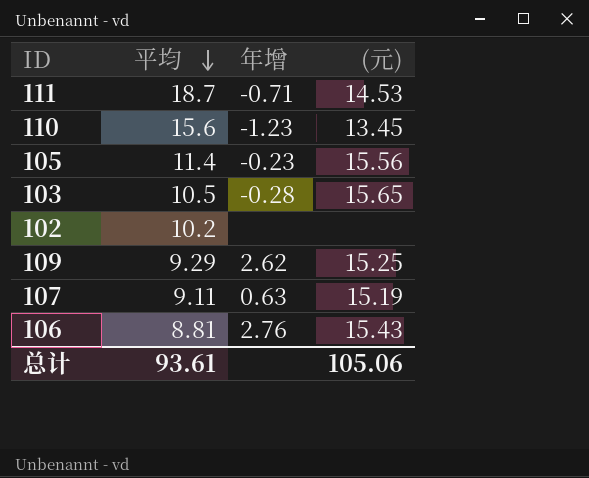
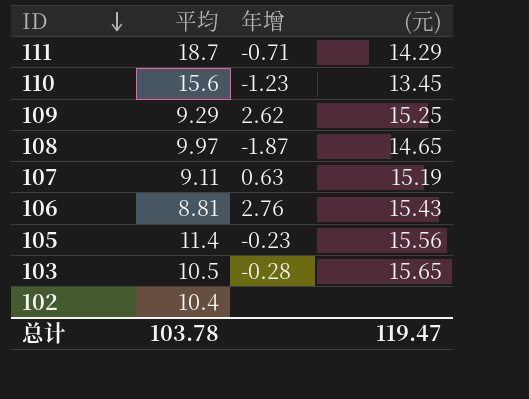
row order: 平均 descending -> ID descending
111 | (元): 14.53 -> 14.29
row 108: none -> 9.97 | -1.87 | 14.65
102 | 平均: 10.2 -> 10.4
总计 | 平均: 93.61 -> 103.78
总计 | (元): 105.06 -> 119.47

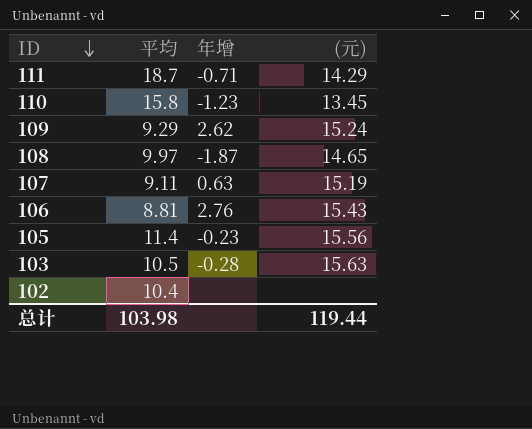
110 | 平均: 15.6 -> 15.8
109 | (元): 15.25 -> 15.24
103 | (元): 15.65 -> 15.63
总计 | 平均: 103.78 -> 103.98
总计 | (元): 119.47 -> 119.44

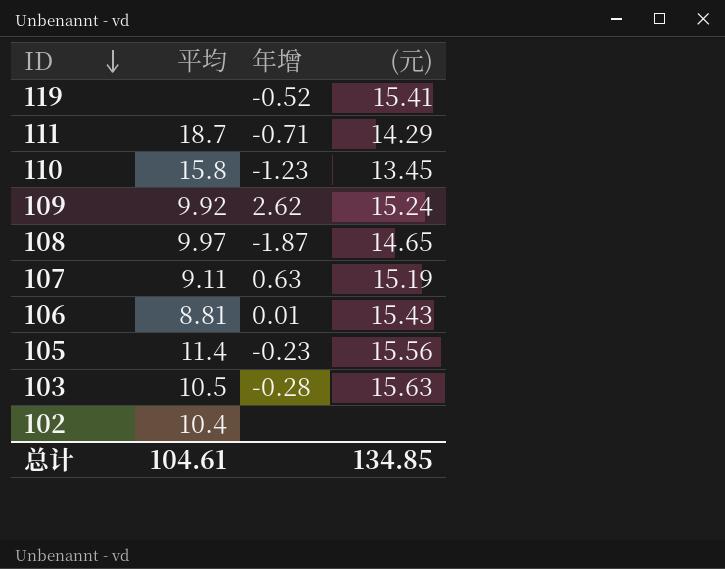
row 119: none -> none | -0.52 | 15.41
109 | 平均: 9.29 -> 9.92
106 | 年增: 2.76 -> 0.01
总计 | 平均: 103.98 -> 104.61
总计 | (元): 119.44 -> 134.85

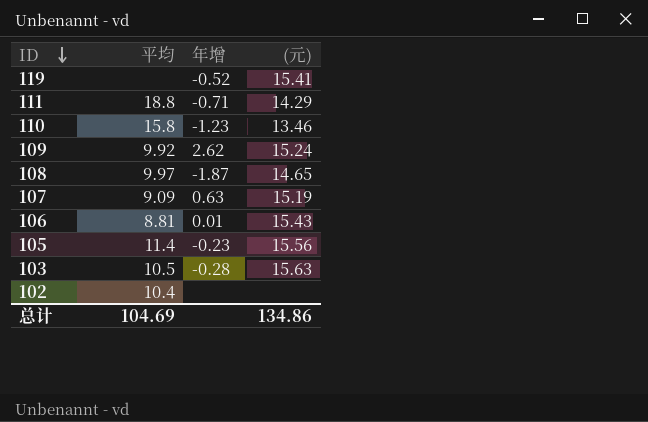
111 | 平均: 18.7 -> 18.8
110 | (元): 13.45 -> 13.46
107 | 平均: 9.11 -> 9.09
总计 | 平均: 104.61 -> 104.69
总计 | (元): 134.85 -> 134.86

